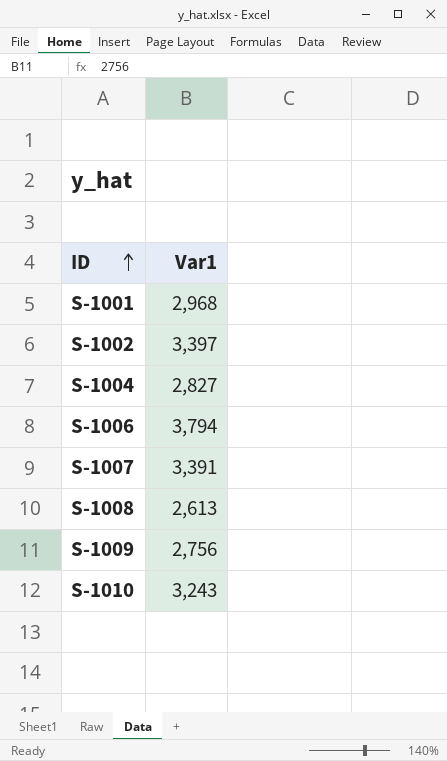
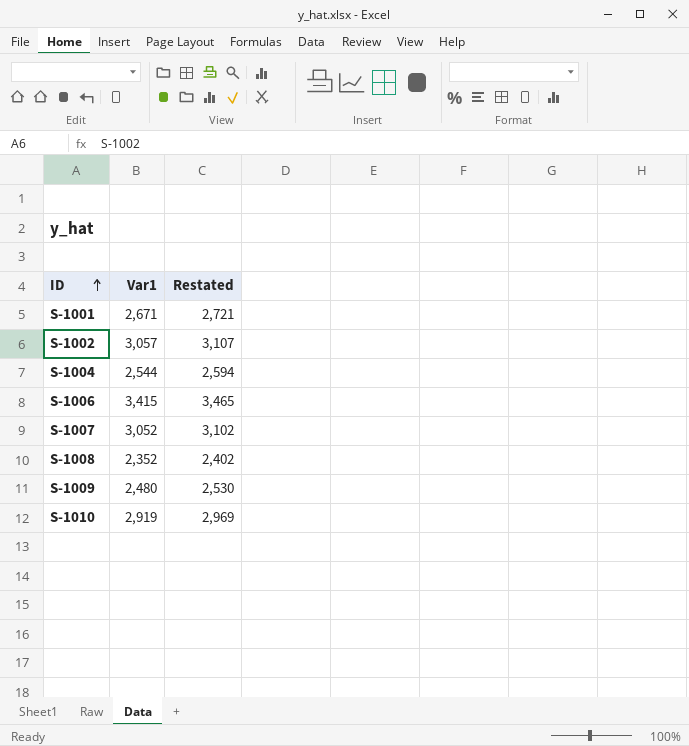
column Restated | formula: none -> [Var1] + 50
S-1001 | Var1: 2,968 -> 2,671
S-1002 | Var1: 3,397 -> 3,057
S-1004 | Var1: 2,827 -> 2,544
S-1006 | Var1: 3,794 -> 3,415
S-1007 | Var1: 3,391 -> 3,052
S-1008 | Var1: 2,613 -> 2,352
S-1009 | Var1: 2,756 -> 2,480
S-1010 | Var1: 3,243 -> 2,919

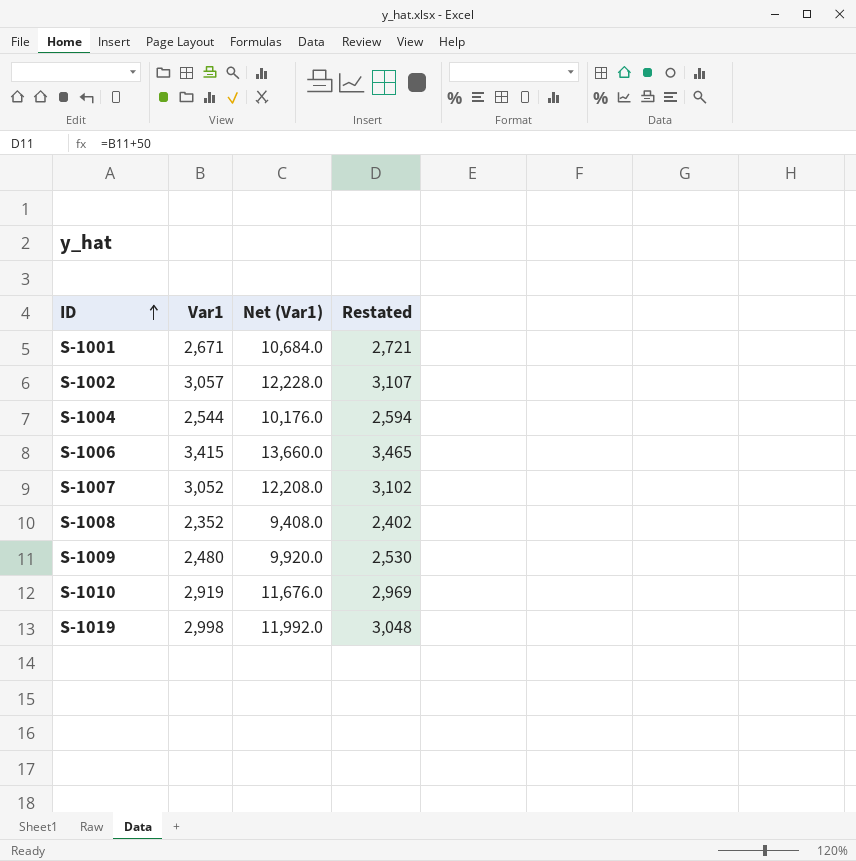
column Net (Var1) | formula: none -> [Var1] * 4
row S-1019: none -> 2,998 | 11,992.0 | 3,048

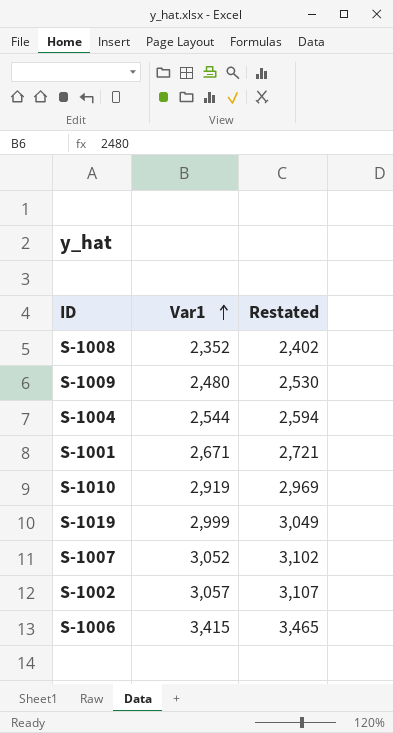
row order: ID ascending -> Var1 ascending
column Net (Var1) | formula: [Var1] * 4 -> none
S-1019 | Var1: 2,998 -> 2,999
S-1019 | Restated: 3,048 -> 3,049

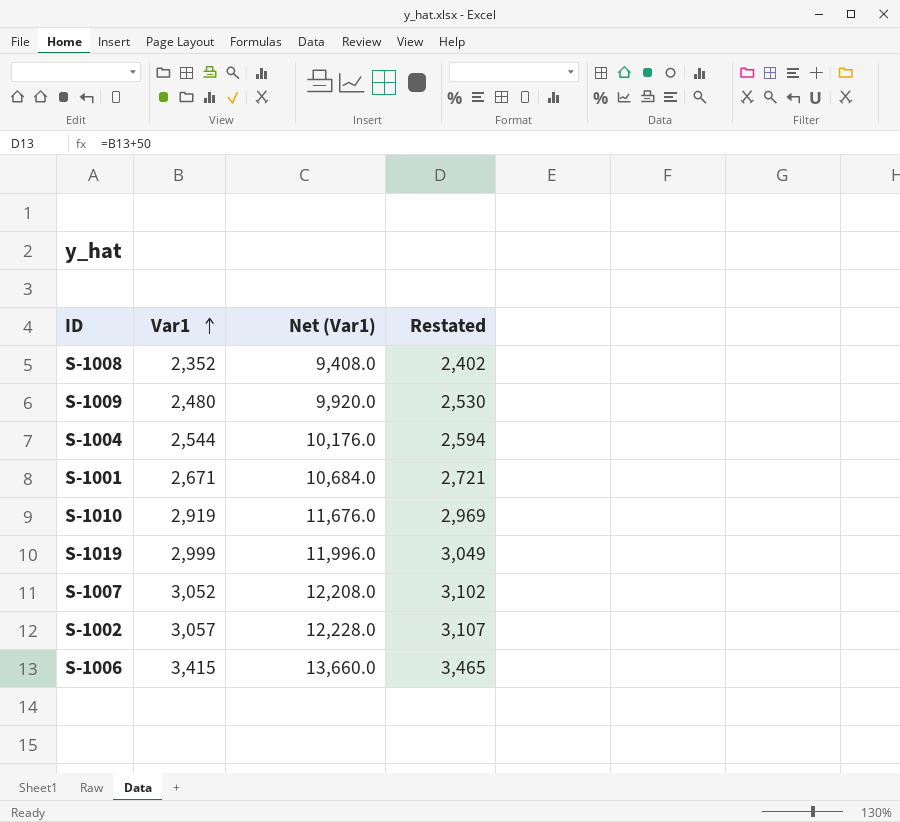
column Net (Var1) | formula: none -> [Var1] * 4

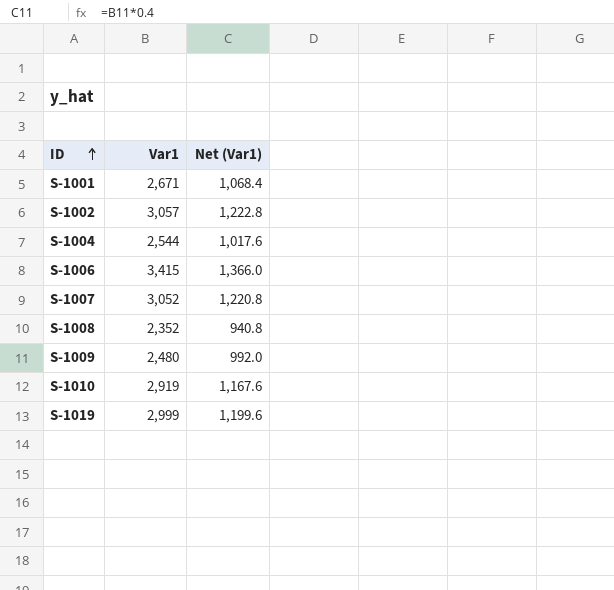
row order: Var1 ascending -> ID ascending
column Restated | formula: [Var1] + 50 -> none
column Net (Var1) | formula: [Var1] * 4 -> [Var1] * 0.4

